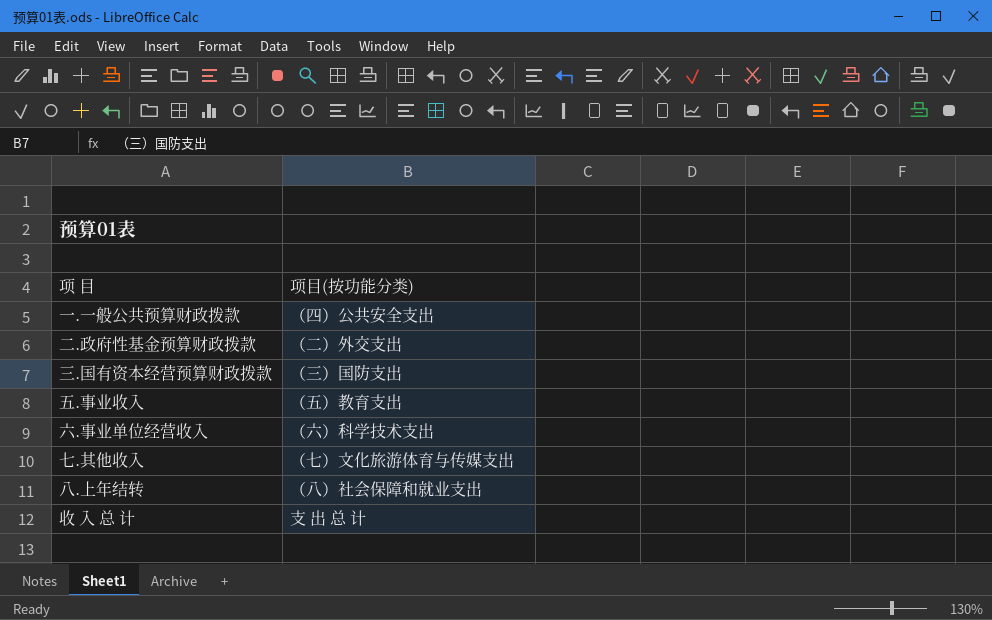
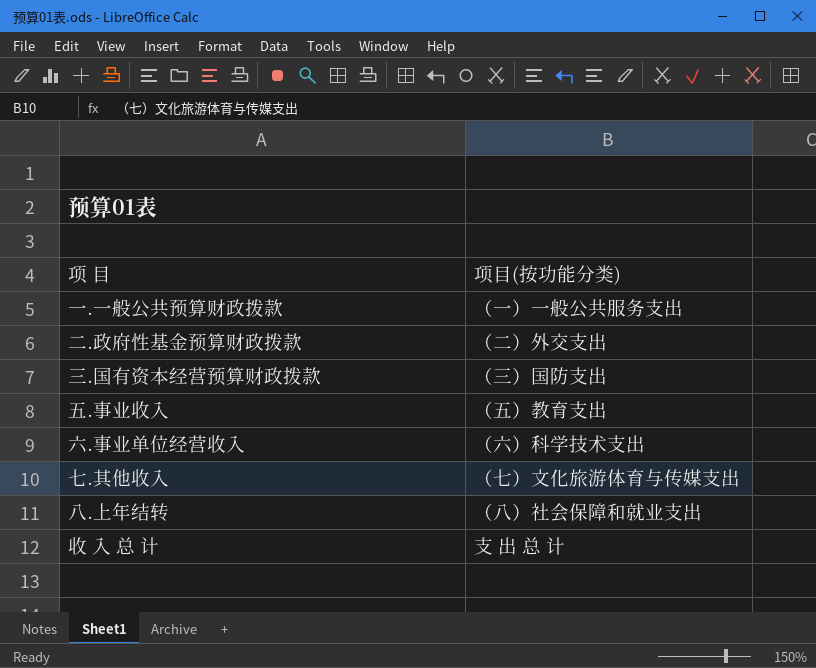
一.一般公共预算财政拨款 | 项目(按功能分类): （四）公共安全支出 -> （一）一般公共服务支出

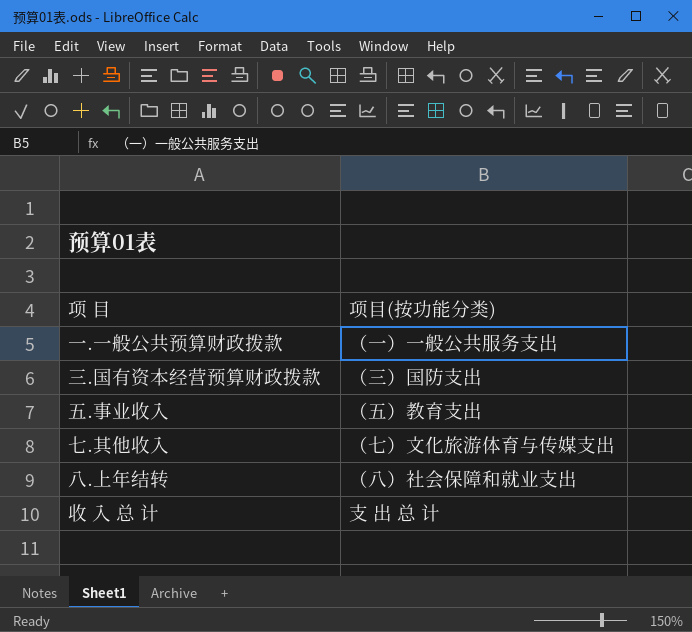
row 二.政府性基金预算财政拨款: （二）外交支出 -> none
row 六.事业单位经营收入: （六）科学技术支出 -> none

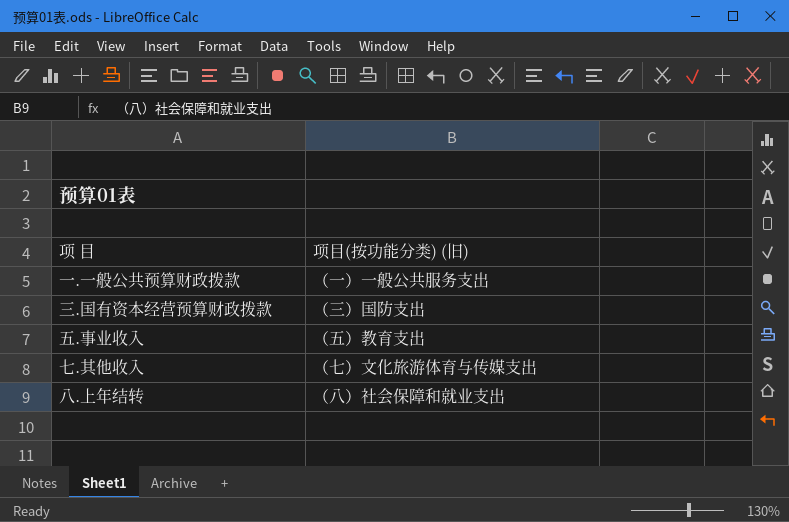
column name: 项目(按功能分类) -> 项目(按功能分类) (旧)
row 收 入 总 计: 支 出 总 计 -> none

